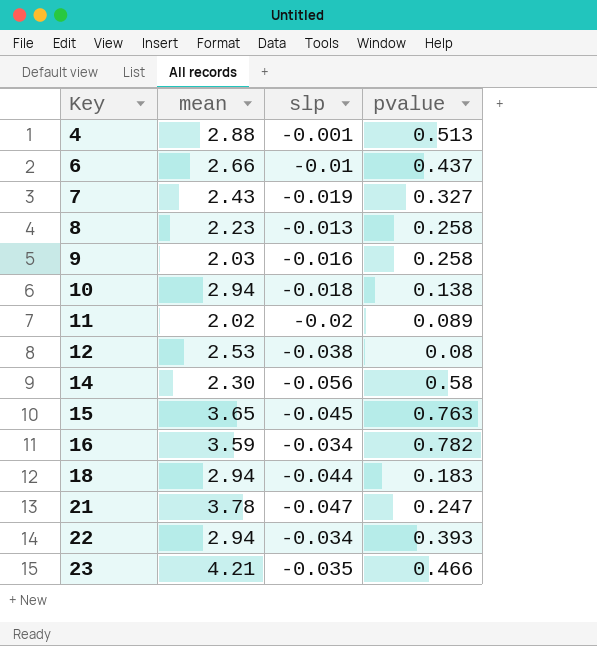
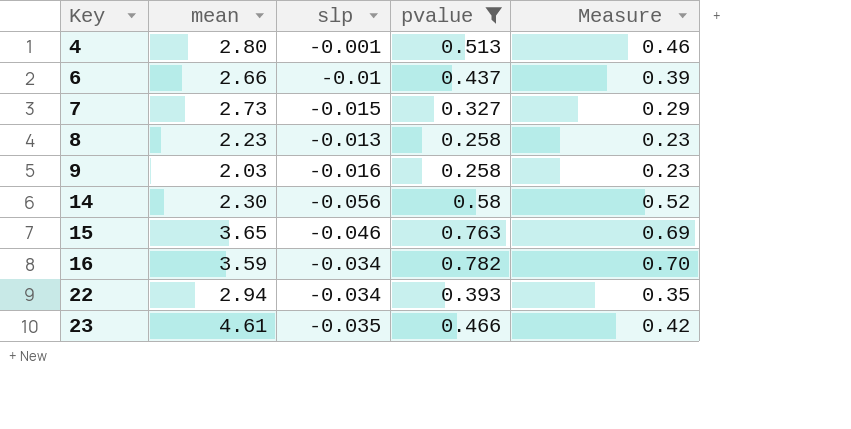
filter: none -> pvalue >= 0.258
column Measure | formula: none -> [pvalue] * 0.9
4 | mean: 2.88 -> 2.80
7 | mean: 2.43 -> 2.73
7 | slp: -0.019 -> -0.015
15 | slp: -0.045 -> -0.046
23 | mean: 4.21 -> 4.61

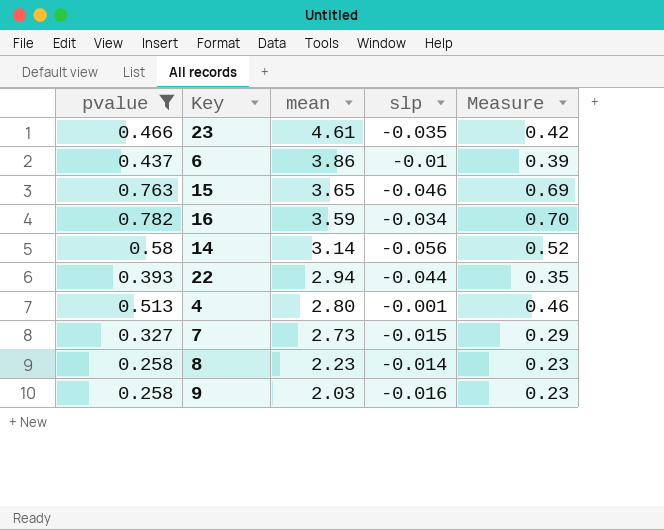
row order: Key ascending -> mean descending
column pvalue | position: 4 -> 1
6 | mean: 2.66 -> 3.86
14 | mean: 2.30 -> 3.14
22 | slp: -0.034 -> -0.044
8 | slp: -0.013 -> -0.014

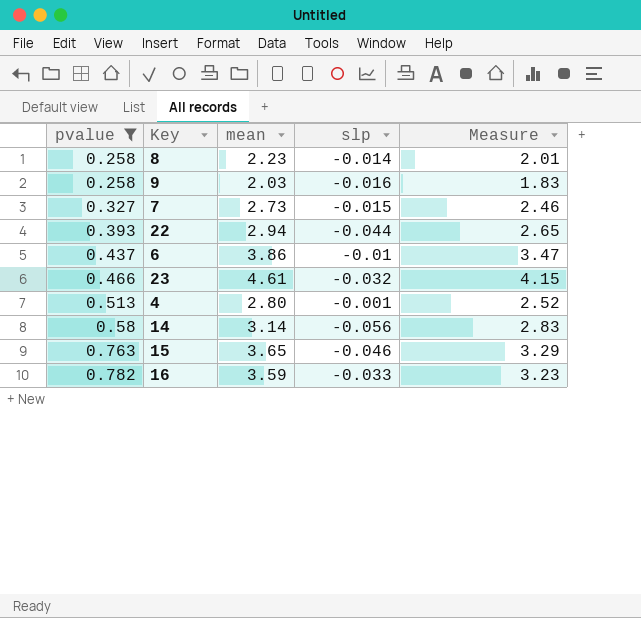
row order: mean descending -> pvalue ascending
column Measure | formula: [pvalue] * 0.9 -> [mean] * 0.9
23 | slp: -0.035 -> -0.032
16 | slp: -0.034 -> -0.033

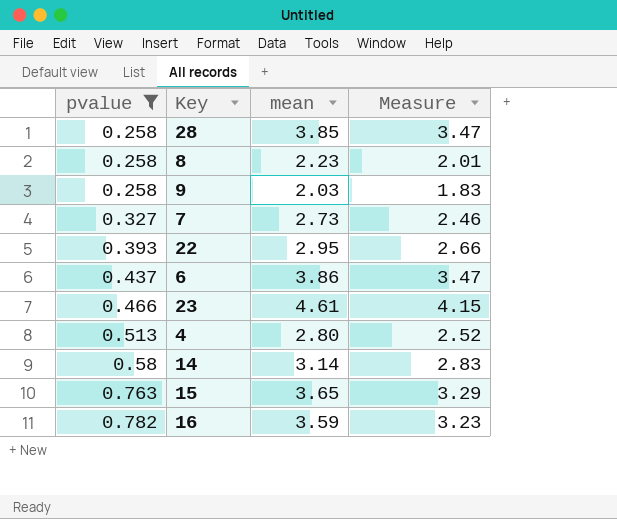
column slp | position: 4 -> none
row 28: none -> 0.258 | 3.85 | 3.47
22 | mean: 2.94 -> 2.95
22 | Measure: 2.65 -> 2.66

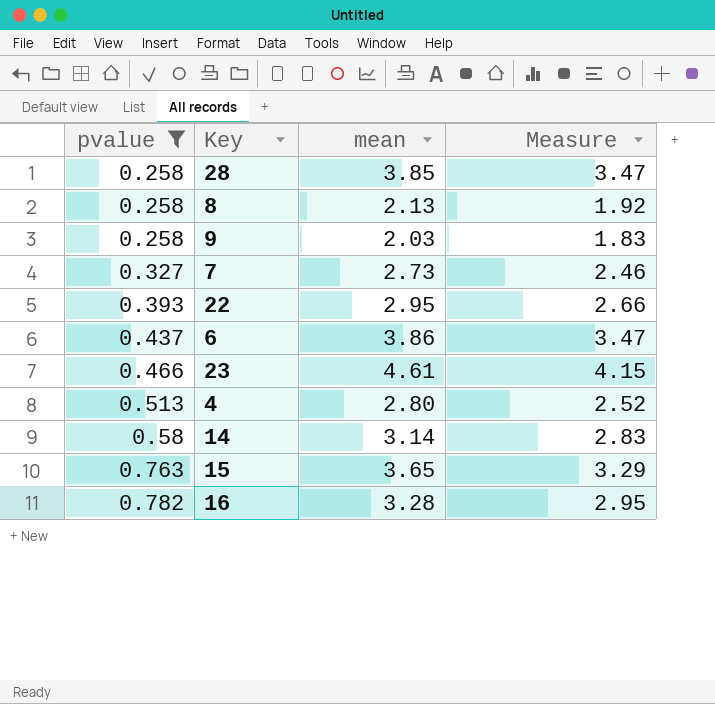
8 | mean: 2.23 -> 2.13
8 | Measure: 2.01 -> 1.92
16 | mean: 3.59 -> 3.28
16 | Measure: 3.23 -> 2.95

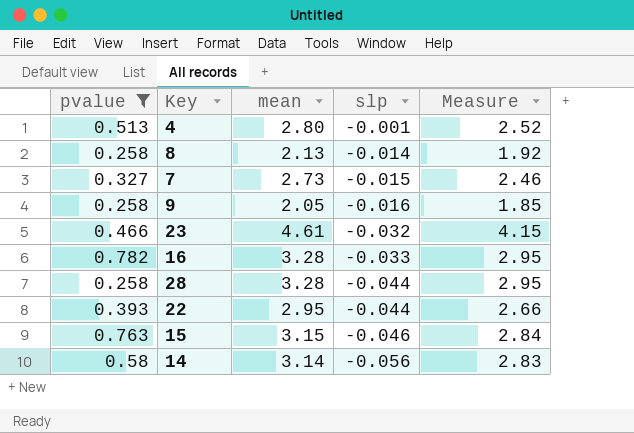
row order: pvalue ascending -> slp descending
column slp | position: none -> 4
row 6: 0.437 | 3.86 | 3.47 -> none
9 | mean: 2.03 -> 2.05
9 | Measure: 1.83 -> 1.85
28 | mean: 3.85 -> 3.28
28 | Measure: 3.47 -> 2.95
15 | mean: 3.65 -> 3.15
15 | Measure: 3.29 -> 2.84

